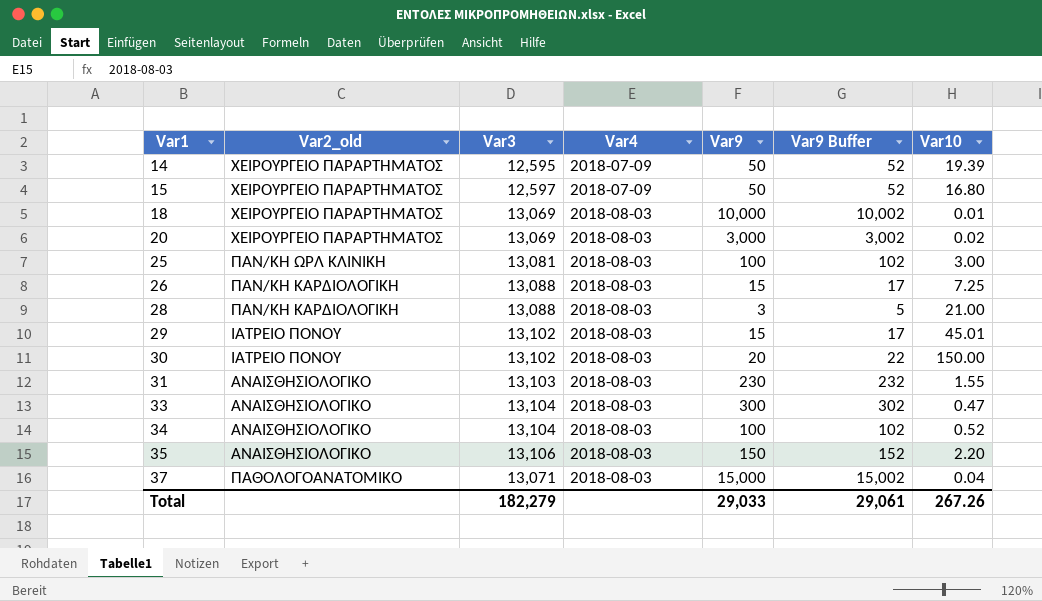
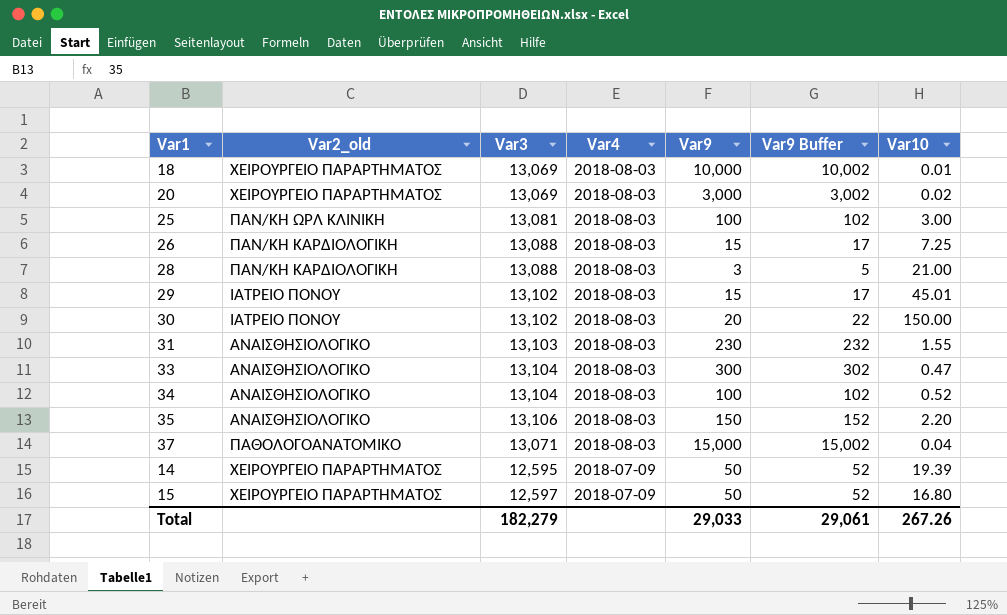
row order: Var1 ascending -> Var4 descending

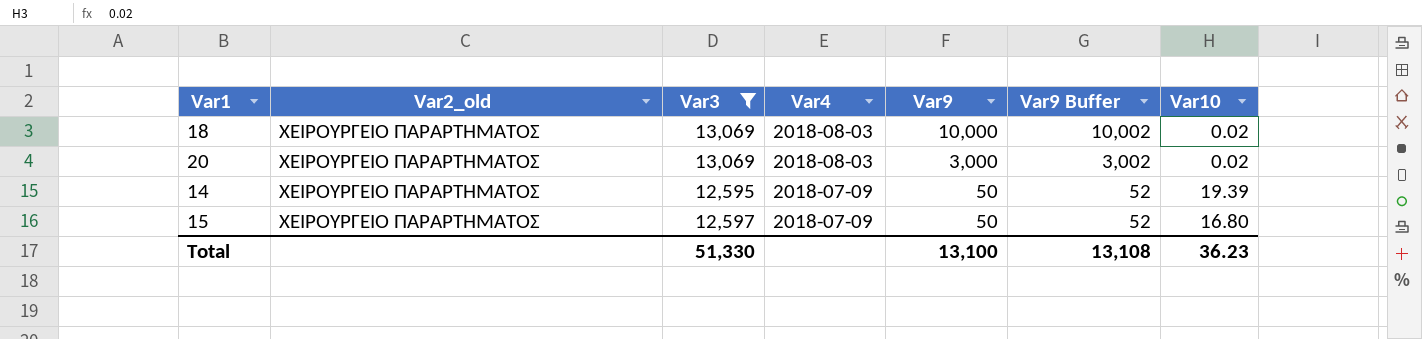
filter: none -> Var3 <= 13,069
18 | Var10: 0.01 -> 0.02
Total | Var3: 182,279 -> 51,330
Total | Var9: 29,033 -> 13,100
Total | Var9 Buffer: 29,061 -> 13,108
Total | Var10: 267.26 -> 36.23

